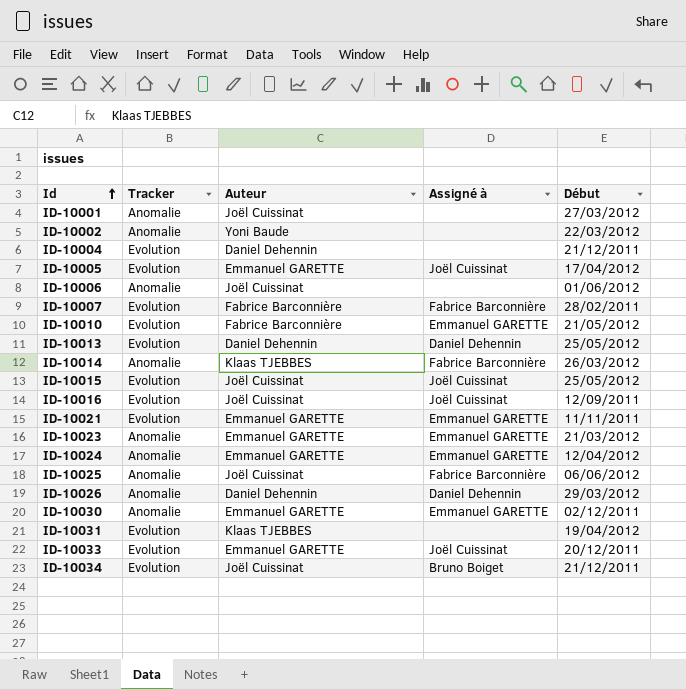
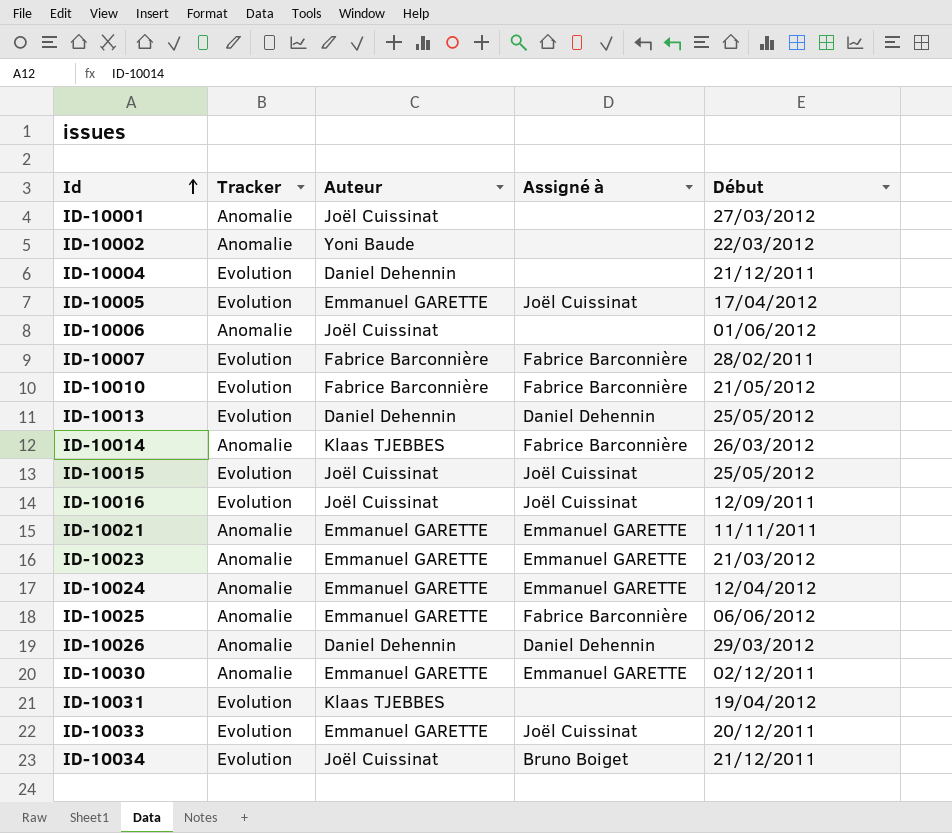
ID-10010 | Assigné à: Emmanuel GARETTE -> Fabrice Barconnière
ID-10021 | Tracker: Evolution -> Anomalie
ID-10025 | Auteur: Joël Cuissinat -> Emmanuel GARETTE

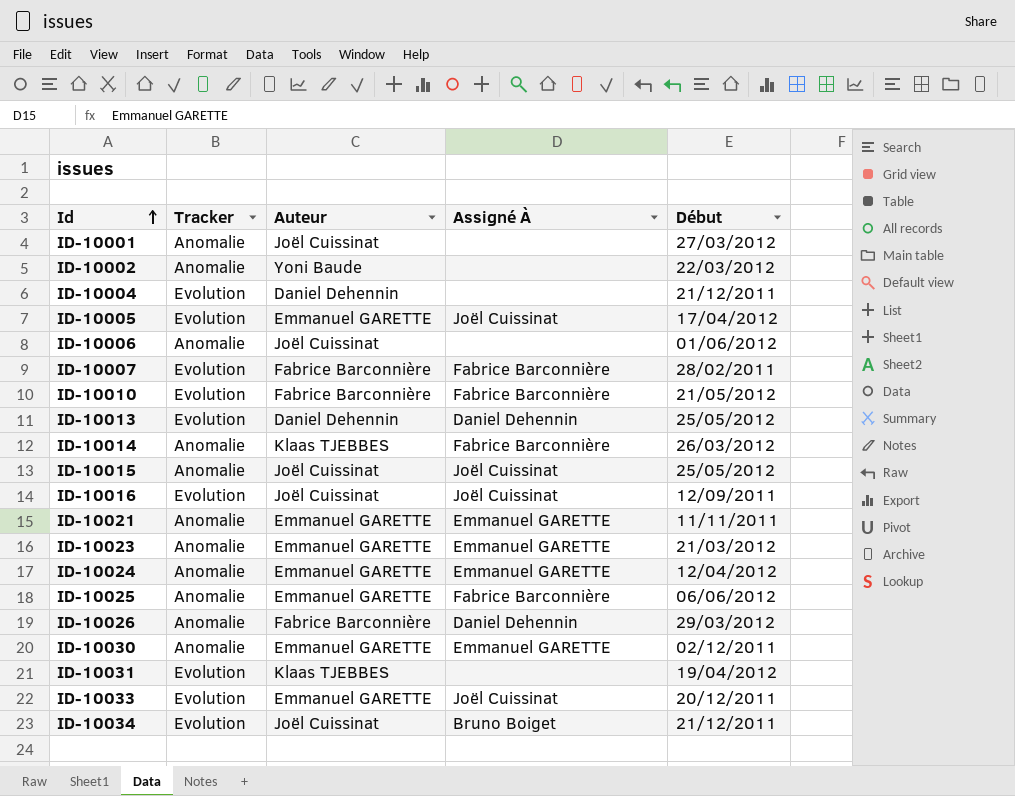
column name: Assigné à -> Assigné À
ID-10015 | Tracker: Evolution -> Anomalie
ID-10026 | Auteur: Daniel Dehennin -> Fabrice Barconnière

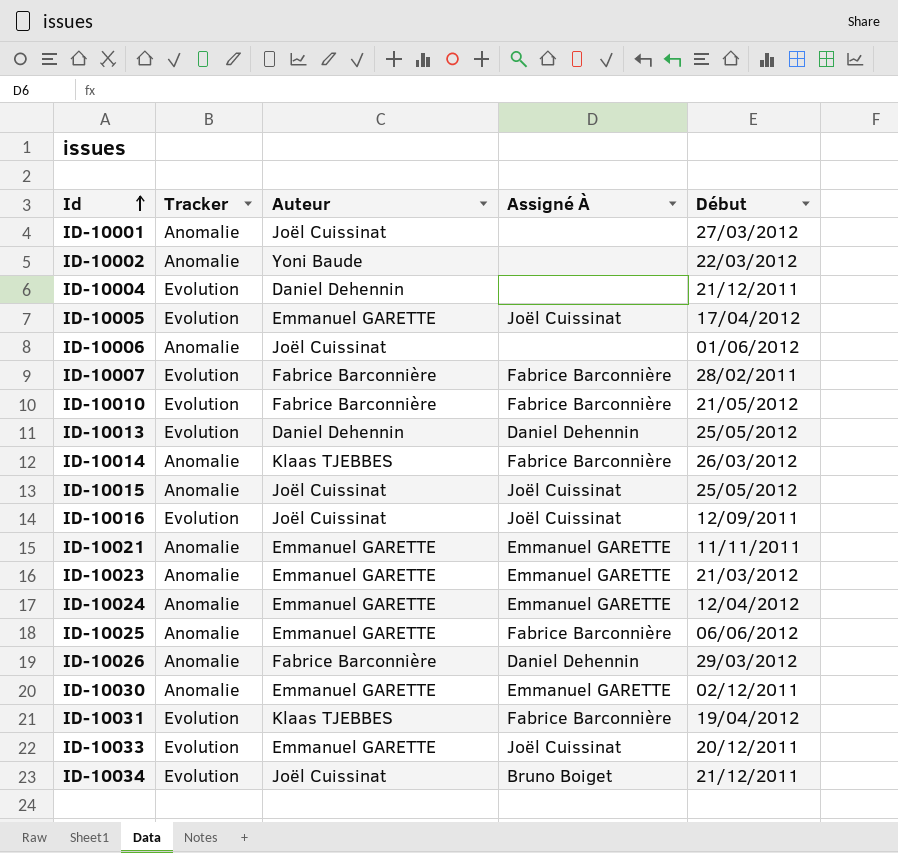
ID-10031 | Assigné À: none -> Fabrice Barconnière

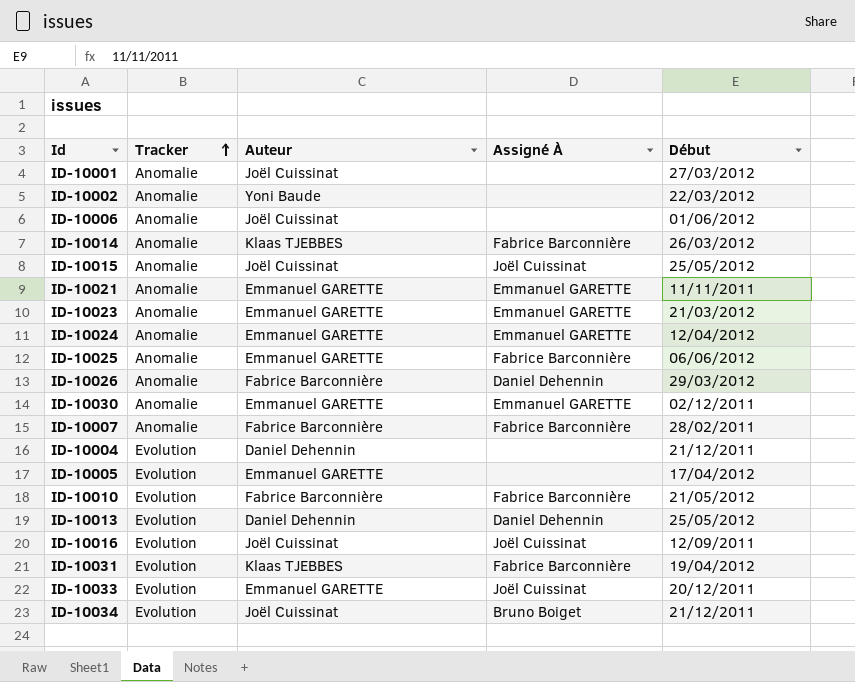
row order: Id ascending -> Tracker ascending
ID-10007 | Tracker: Evolution -> Anomalie
ID-10005 | Assigné À: Joël Cuissinat -> none

